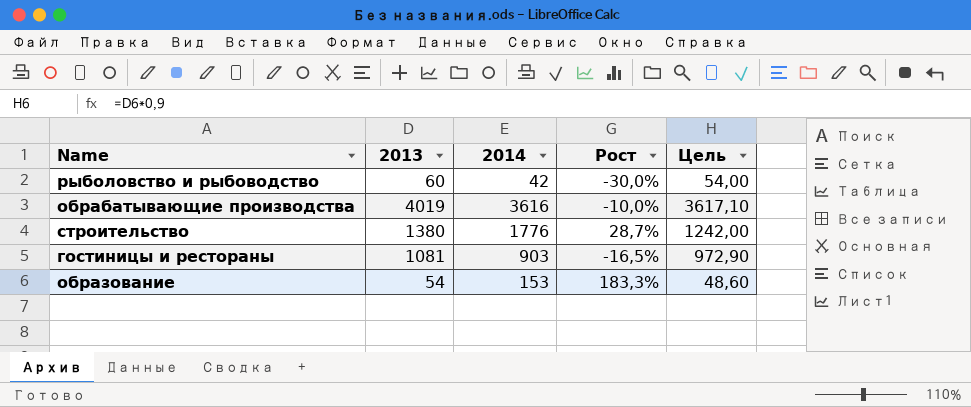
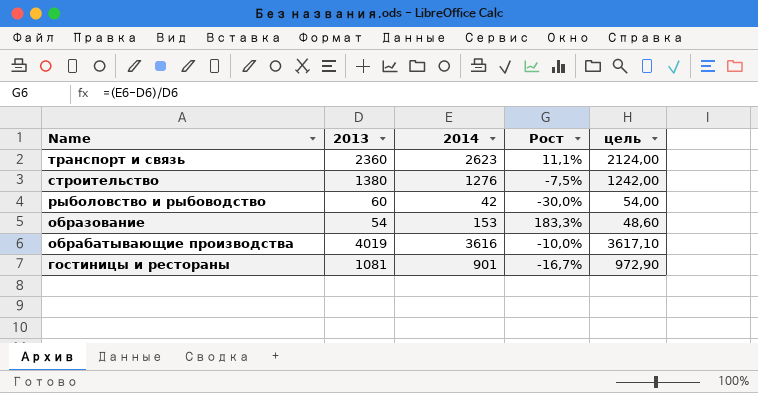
row order: none -> Name descending
column name: Цель -> цель
row транспорт и связь: none -> 2360 | 2623 | 11,1% | 2124,00
строительство | 2014: 1776 -> 1276
строительство | Рост: 28,7% -> -7,5%
гостиницы и рестораны | 2014: 903 -> 901
гостиницы и рестораны | Рост: -16,5% -> -16,7%

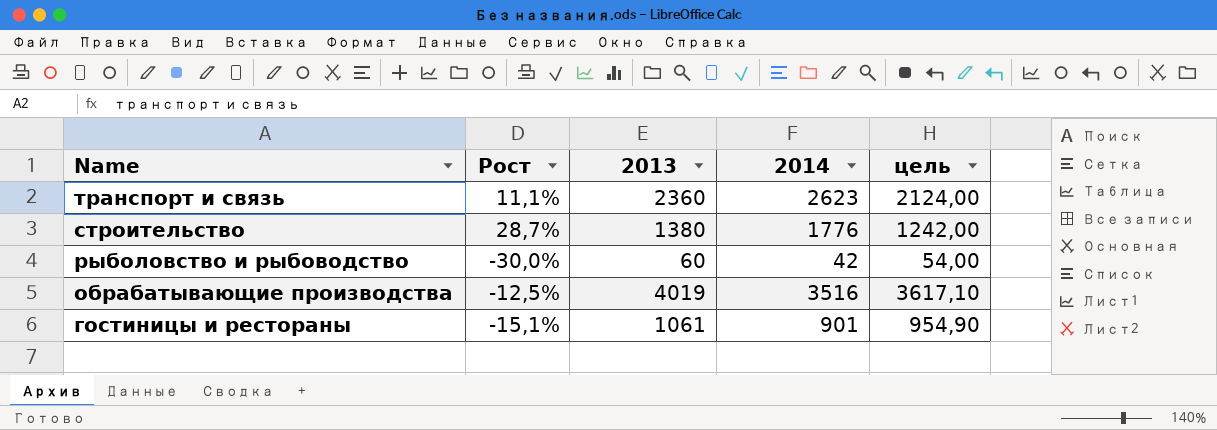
column Рост | position: 4 -> 2
row образование: 54 | 153 | 183,3% | 48,60 -> none
строительство | Рост: -7,5% -> 28,7%
строительство | 2014: 1276 -> 1776
обрабатывающие производства | Рост: -10,0% -> -12,5%
обрабатывающие производства | 2014: 3616 -> 3516
гостиницы и рестораны | Рост: -16,7% -> -15,1%
гостиницы и рестораны | 2013: 1081 -> 1061
гостиницы и рестораны | цель: 972,90 -> 954,90

